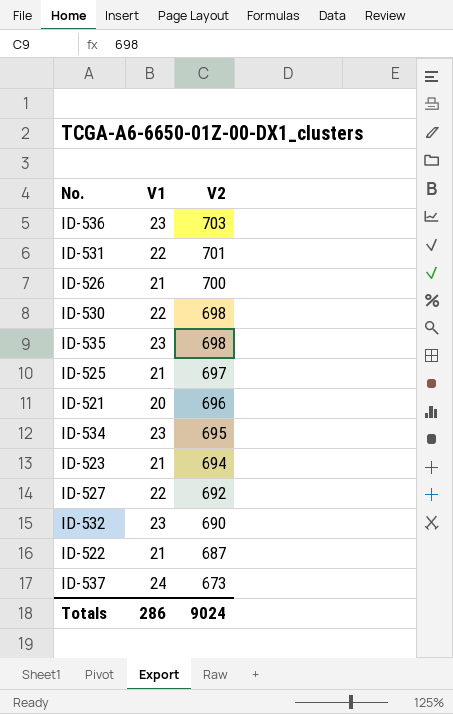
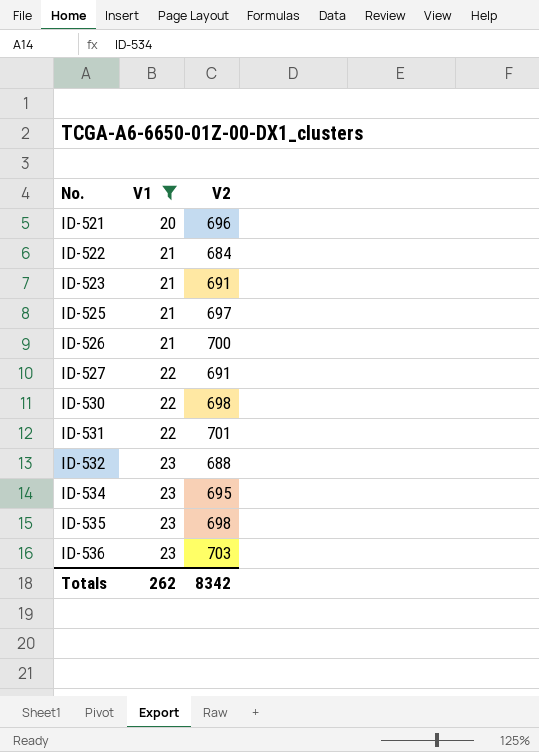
filter: none -> V1 != 24
row order: V2 descending -> No. ascending
ID-522 | V2: 687 -> 684
ID-523 | V2: 694 -> 691
ID-527 | V2: 692 -> 691
ID-532 | V2: 690 -> 688
Totals | V1: 286 -> 262
Totals | V2: 9024 -> 8342

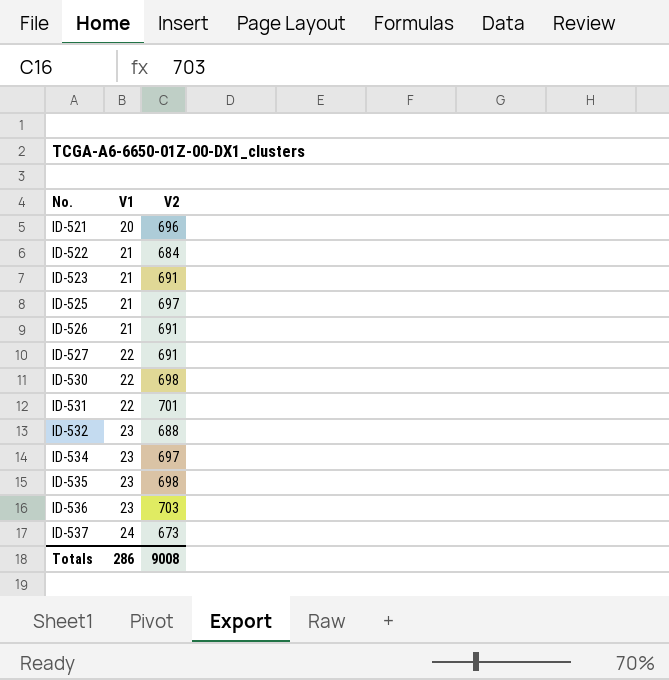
filter: V1 != 24 -> none
ID-526 | V2: 700 -> 691
ID-534 | V2: 695 -> 697
Totals | V1: 262 -> 286
Totals | V2: 8342 -> 9008

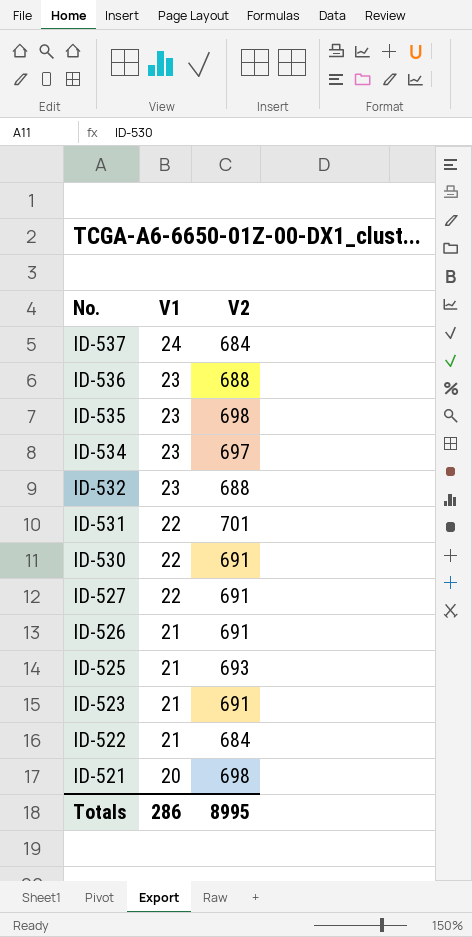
row order: No. ascending -> No. descending
ID-537 | V2: 673 -> 684
ID-536 | V2: 703 -> 688
ID-530 | V2: 698 -> 691
ID-525 | V2: 697 -> 693
ID-521 | V2: 696 -> 698
Totals | V2: 9008 -> 8995

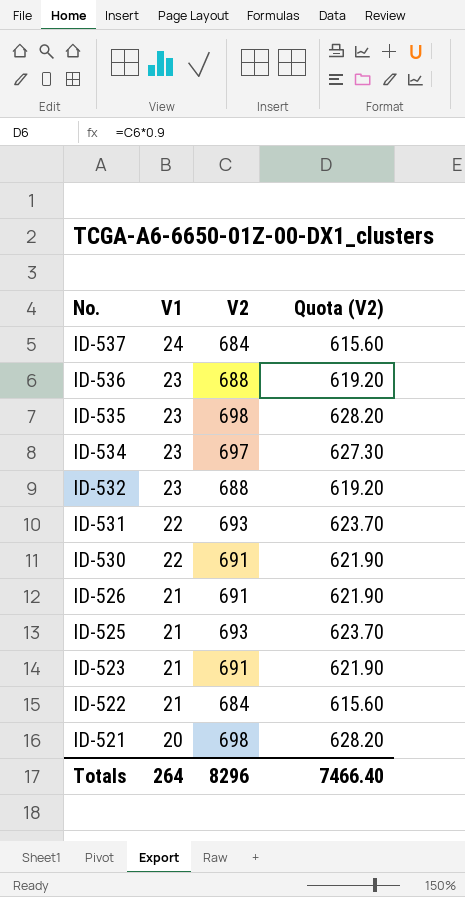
column Quota (V2) | formula: none -> [V2] * 0.9
row ID-527: 22 | 691 -> none
ID-531 | V2: 701 -> 693
Totals | V1: 286 -> 264
Totals | V2: 8995 -> 8296

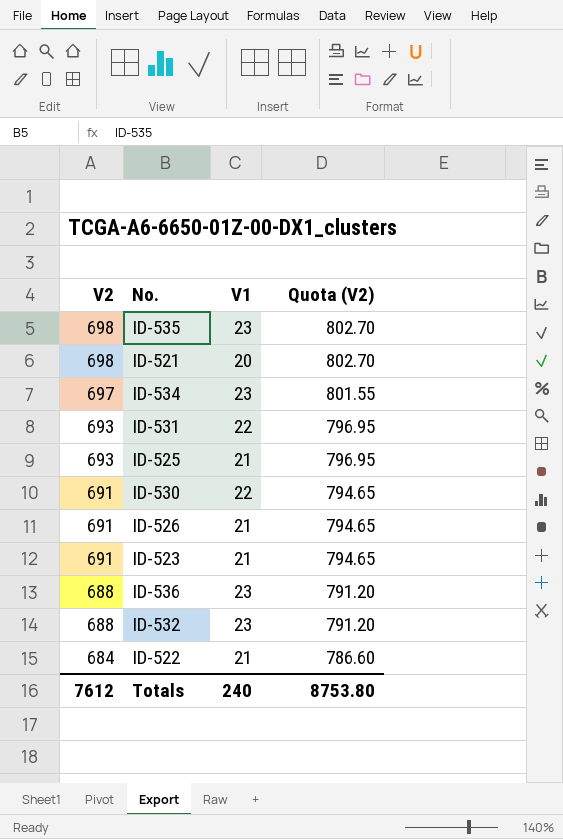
row order: No. descending -> V2 descending
column V2 | position: 3 -> 1
column Quota (V2) | formula: [V2] * 0.9 -> [V2] * 1.15
row ID-537: 24 | 684 | 615.60 -> none
Totals | V2: 8296 -> 7612
Totals | V1: 264 -> 240
Totals | Quota (V2): 7466.40 -> 8753.80

